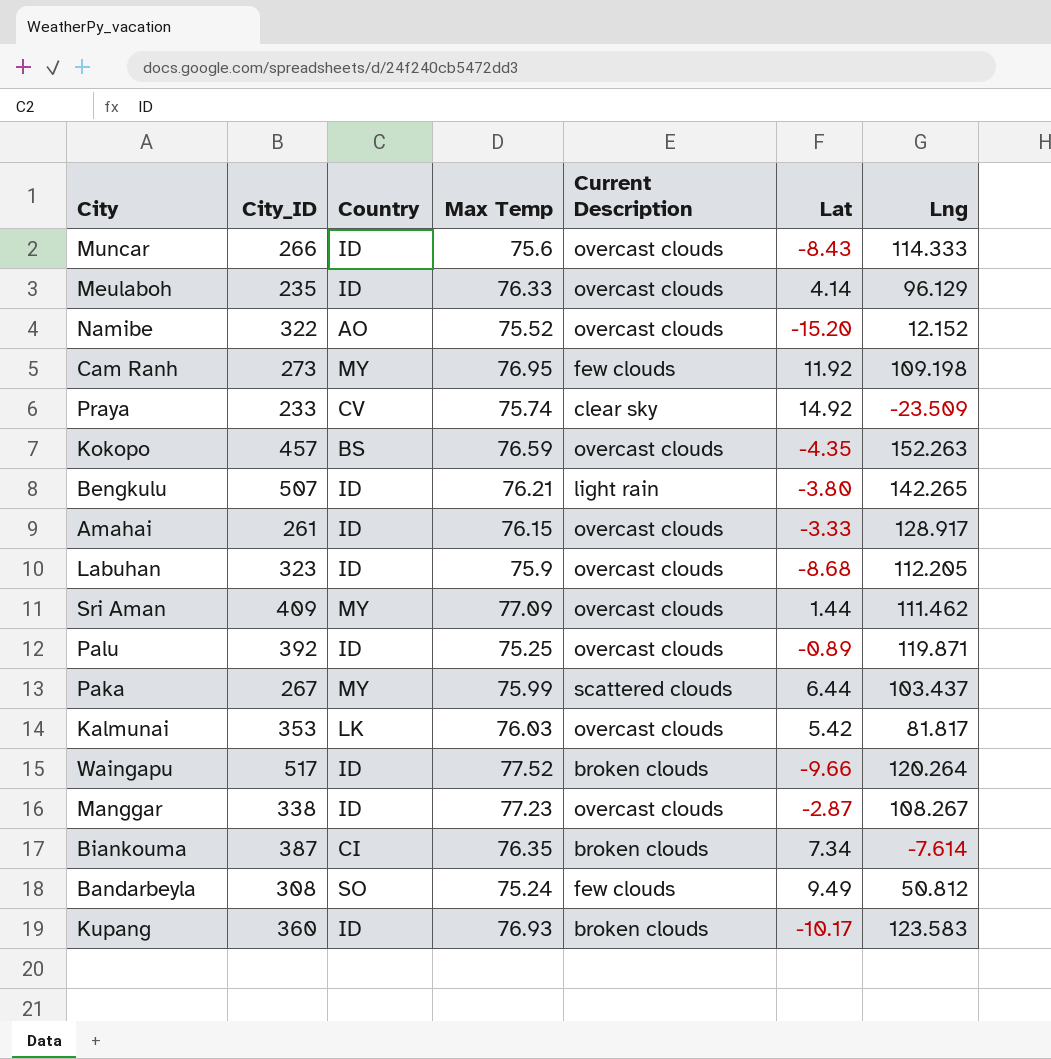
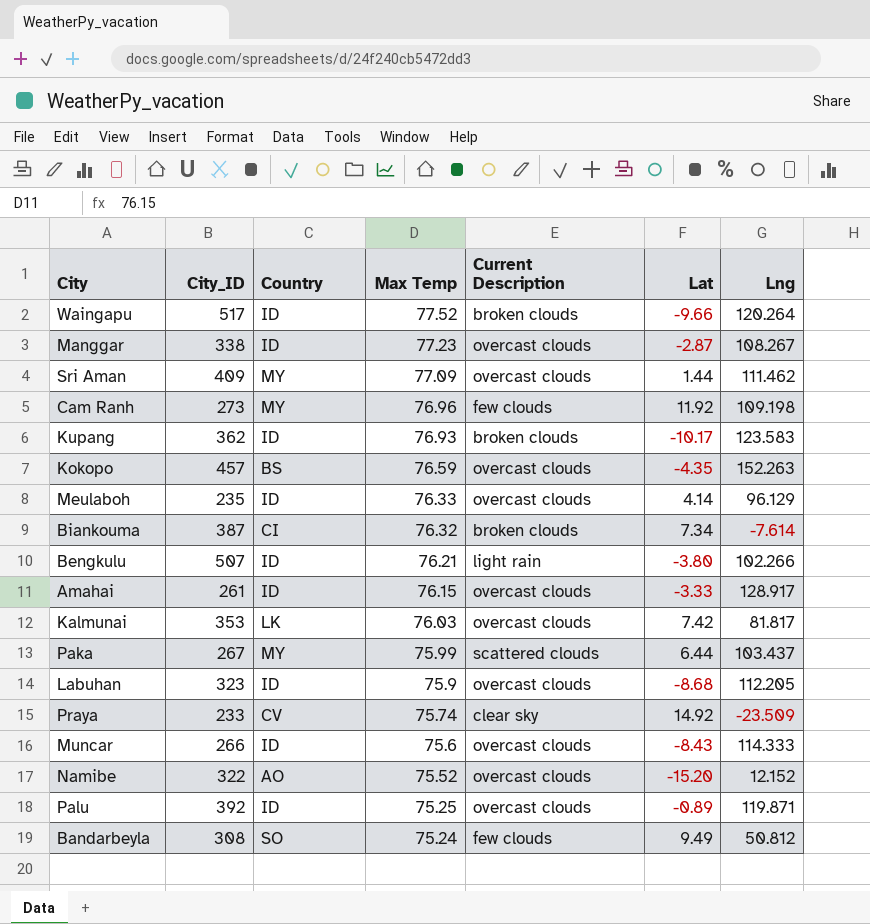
row order: none -> Max Temp descending
Cam Ranh | Max Temp: 76.95 -> 76.96
Kupang | City_ID: 360 -> 362
Biankouma | Max Temp: 76.35 -> 76.32
Bengkulu | Lng: 142.265 -> 102.266
Kalmunai | Lat: 5.42 -> 7.42

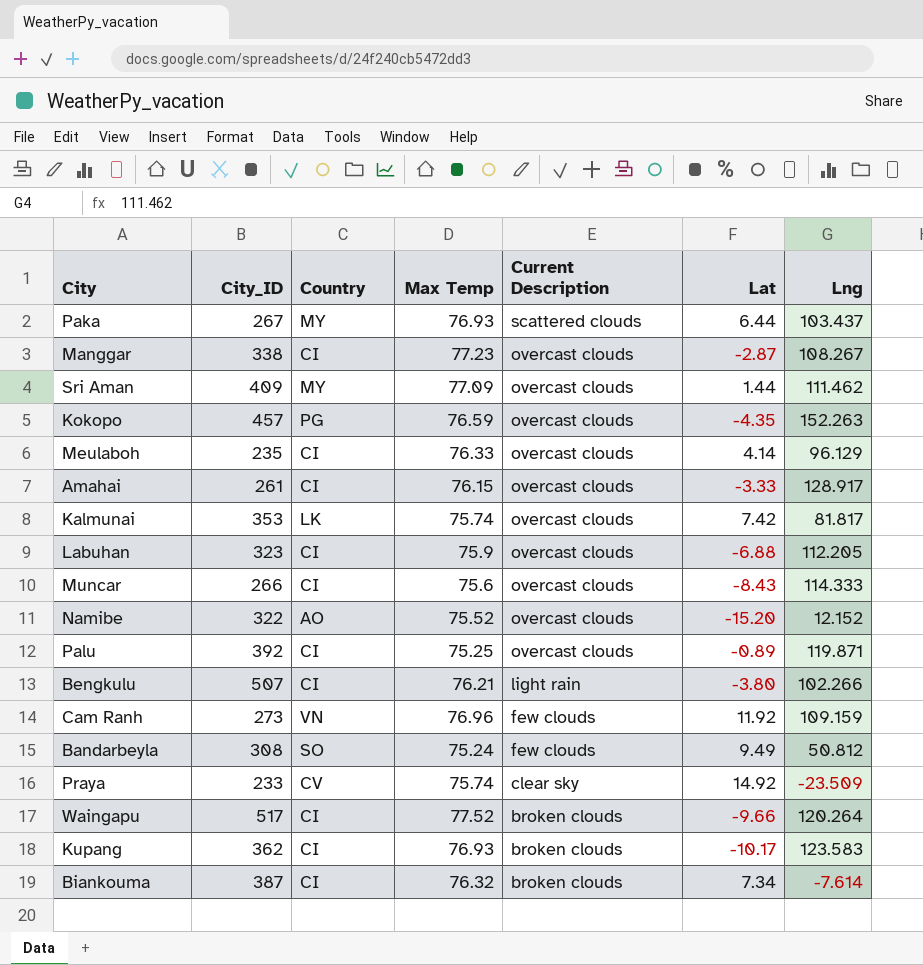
row order: Max Temp descending -> Current Description descending
Paka | Max Temp: 75.99 -> 76.93
Manggar | Country: ID -> CI
Kokopo | Country: BS -> PG
Meulaboh | Country: ID -> CI
Amahai | Country: ID -> CI
Kalmunai | Max Temp: 76.03 -> 75.74
Labuhan | Country: ID -> CI
Labuhan | Lat: -8.68 -> -6.88
Muncar | Country: ID -> CI
Palu | Country: ID -> CI
Bengkulu | Country: ID -> CI
Cam Ranh | Country: MY -> VN
Cam Ranh | Lng: 109.198 -> 109.159
Waingapu | Country: ID -> CI
Kupang | Country: ID -> CI

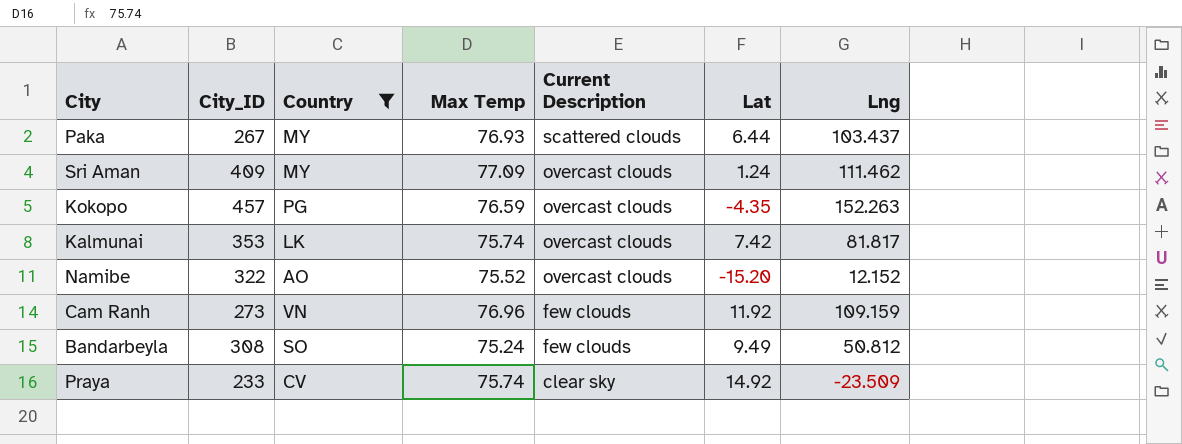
filter: none -> Country != CI
Sri Aman | Lat: 1.44 -> 1.24

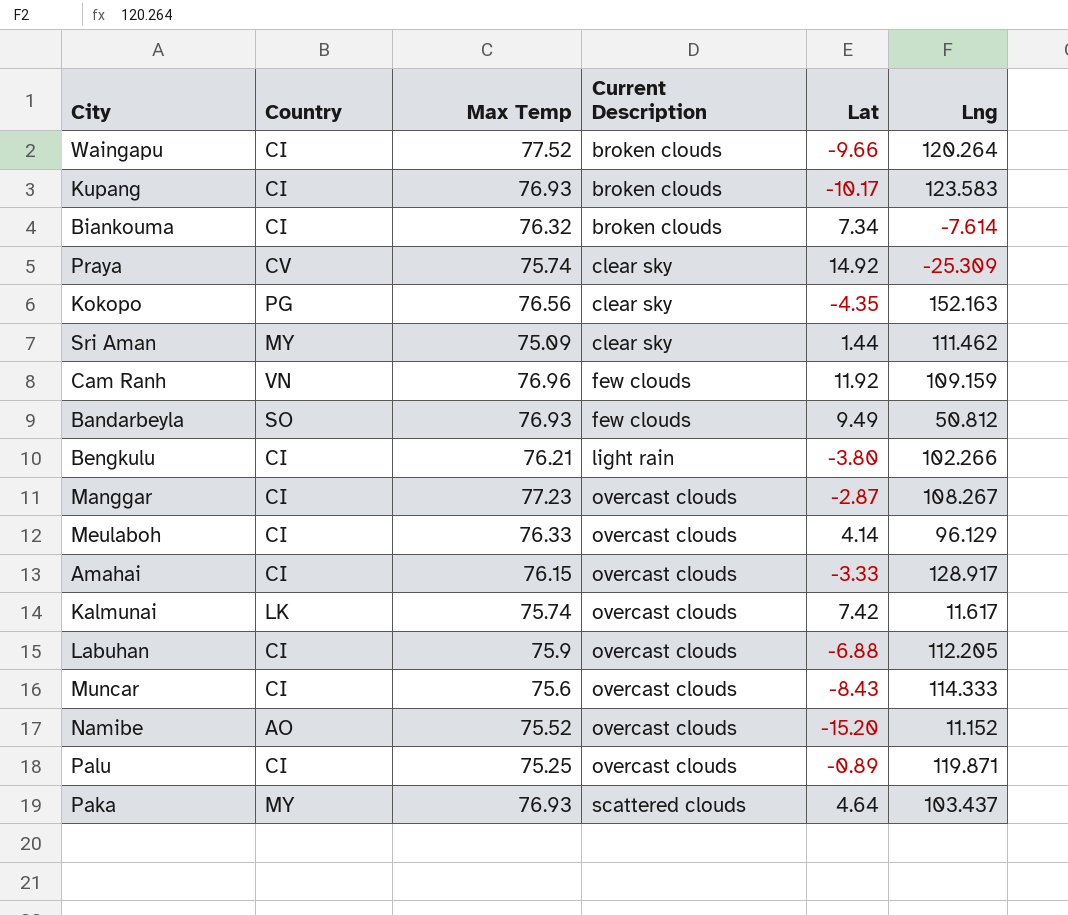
filter: Country != CI -> none
row order: Current Description descending -> Current Description ascending
column City_ID | position: 2 -> none
Praya | Lng: -23.509 -> -25.309
Kokopo | Max Temp: 76.59 -> 76.56
Kokopo | Current Description: overcast clouds -> clear sky
Kokopo | Lng: 152.263 -> 152.163
Sri Aman | Max Temp: 77.09 -> 75.09
Sri Aman | Current Description: overcast clouds -> clear sky
Sri Aman | Lat: 1.24 -> 1.44
Bandarbeyla | Max Temp: 75.24 -> 76.93
Kalmunai | Lng: 81.817 -> 11.617
Namibe | Lng: 12.152 -> 11.152
Paka | Lat: 6.44 -> 4.64

